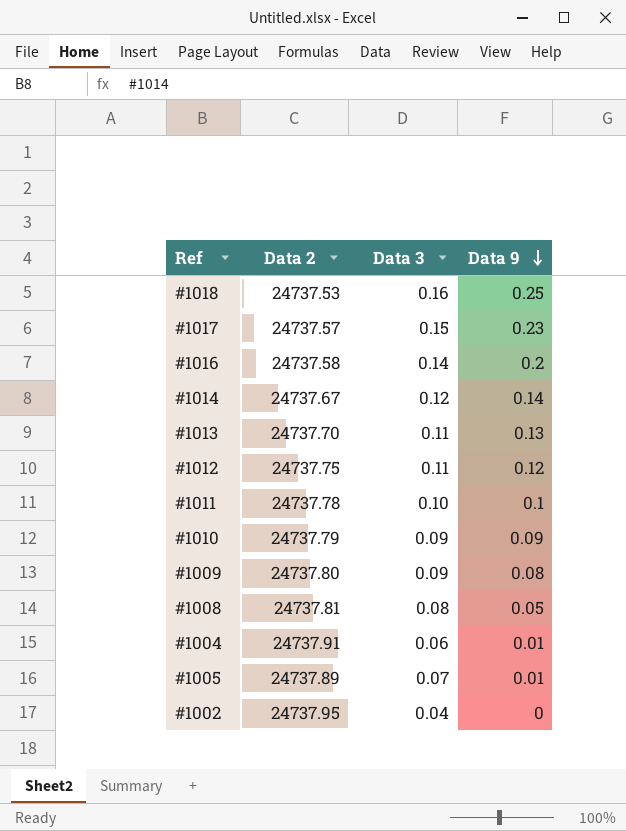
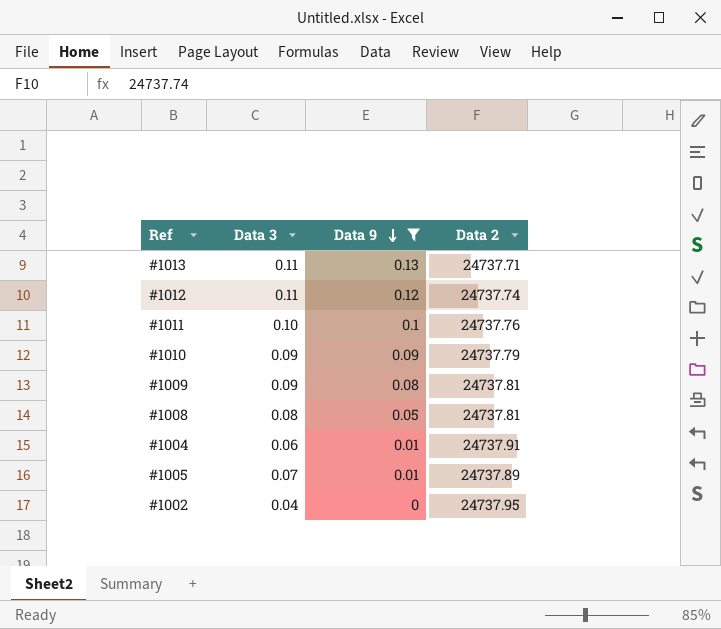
filter: none -> Data 9 <= 0.13
column Data 2 | position: 2 -> 4
#1013 | Data 2: 24737.70 -> 24737.71
#1012 | Data 2: 24737.75 -> 24737.74
#1011 | Data 2: 24737.78 -> 24737.76
#1009 | Data 2: 24737.80 -> 24737.81

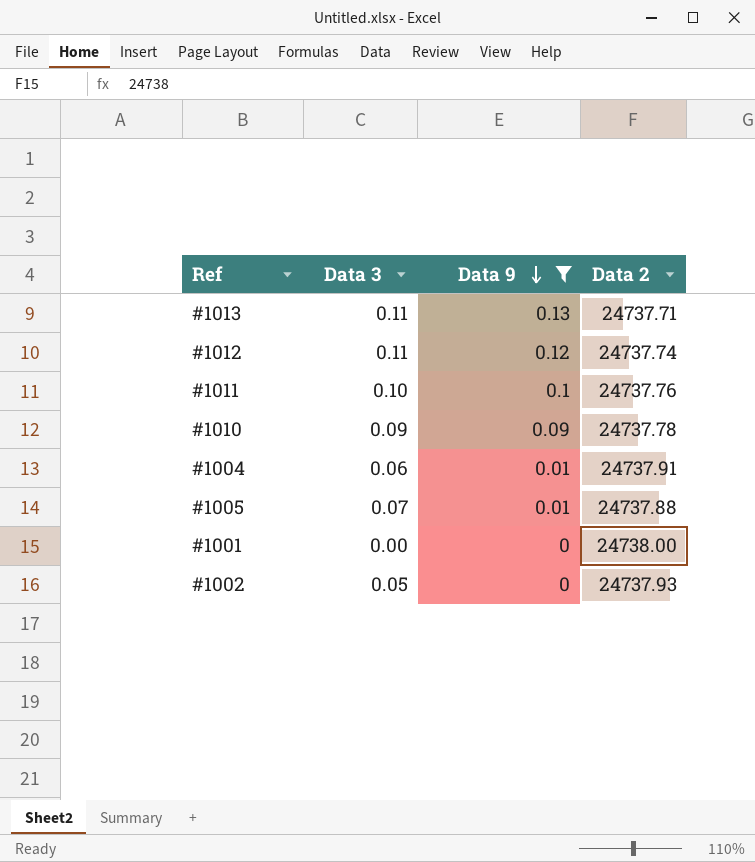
row #1009: 0.09 | 0.08 | 24737.81 -> none
row #1008: 0.08 | 0.05 | 24737.81 -> none
#1010 | Data 2: 24737.79 -> 24737.78
#1005 | Data 2: 24737.89 -> 24737.88
row #1001: none -> 0.00 | 0 | 24738.00
#1002 | Data 3: 0.04 -> 0.05
#1002 | Data 2: 24737.95 -> 24737.93

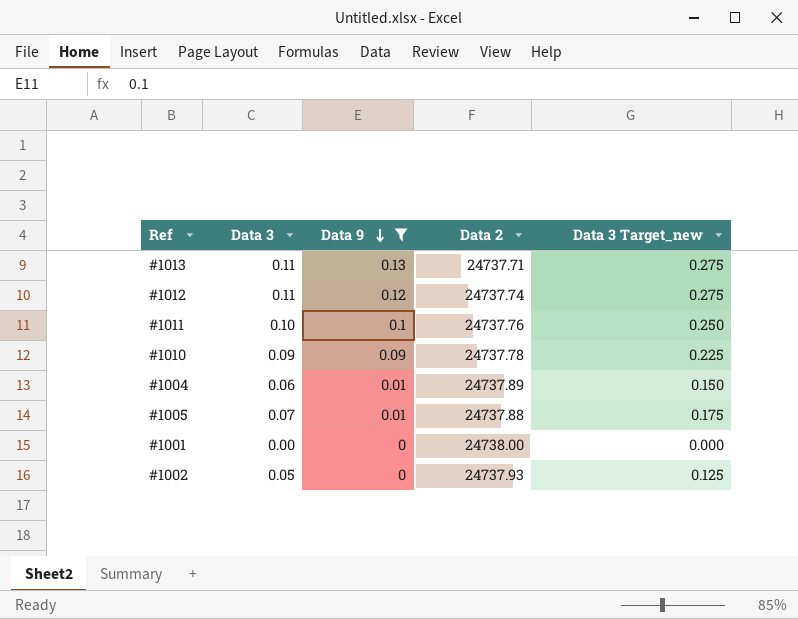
column Data 3 Target_new | formula: none -> [Data 3] * 2.5
#1004 | Data 2: 24737.91 -> 24737.89

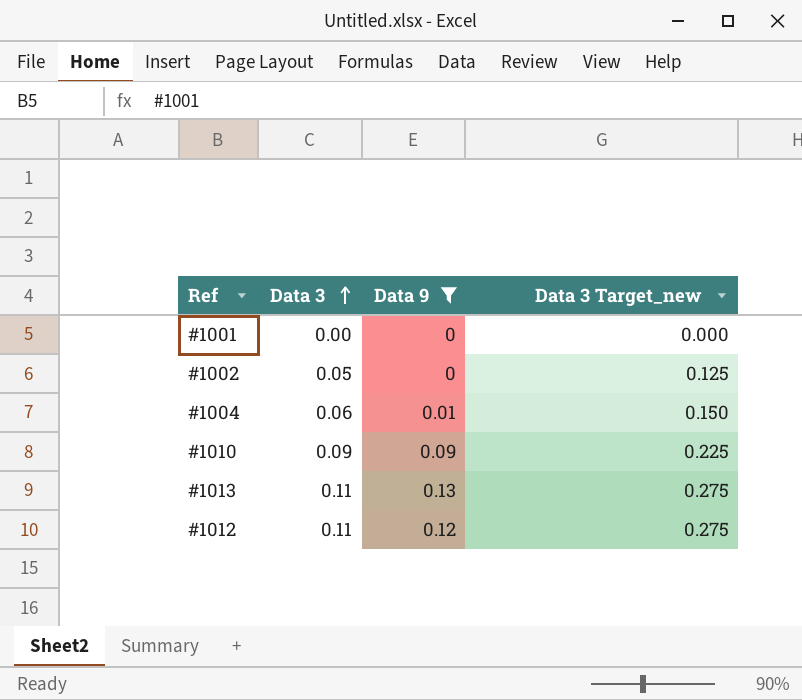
row order: Data 9 descending -> Data 3 ascending
column Data 2 | position: 4 -> none
row #1011: 0.10 | 0.1 | 24737.76 | 0.250 -> none
row #1005: 0.07 | 0.01 | 24737.88 | 0.175 -> none

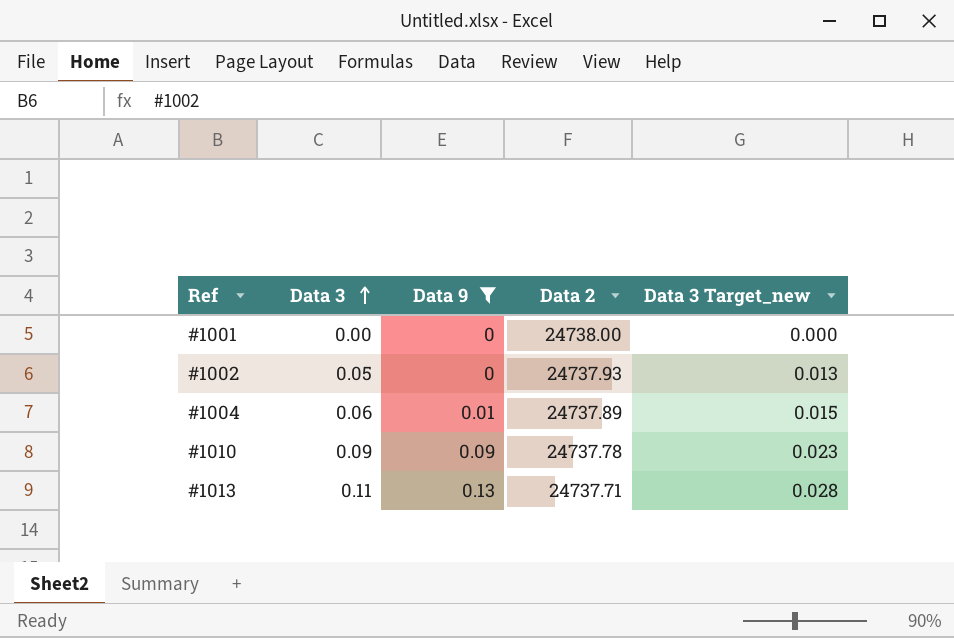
column Data 2 | position: none -> 4
column Data 3 Target_new | formula: [Data 3] * 2.5 -> [Data 3] * 0.25
row #1012: 0.11 | 0.12 | 0.275 -> none

